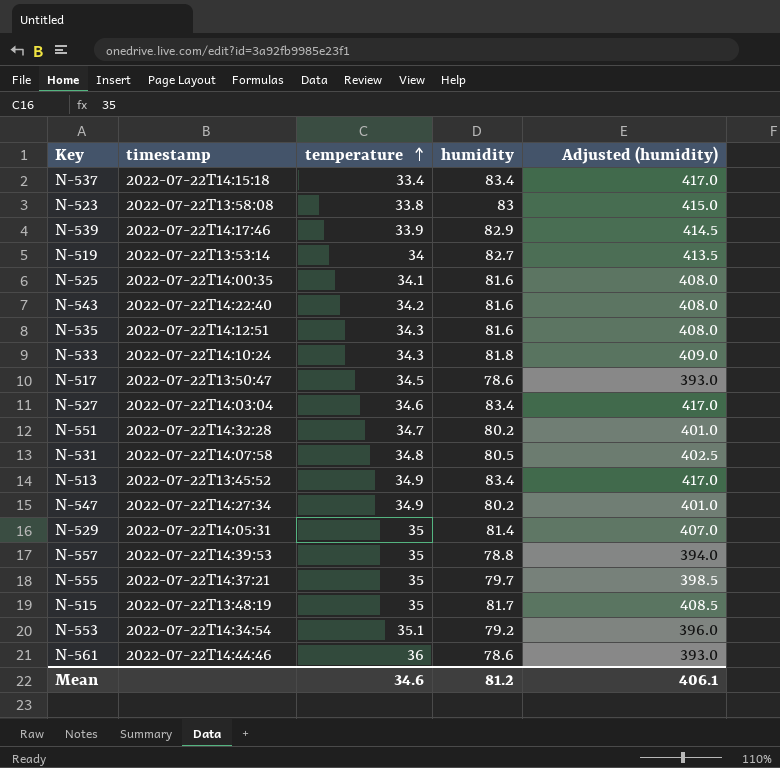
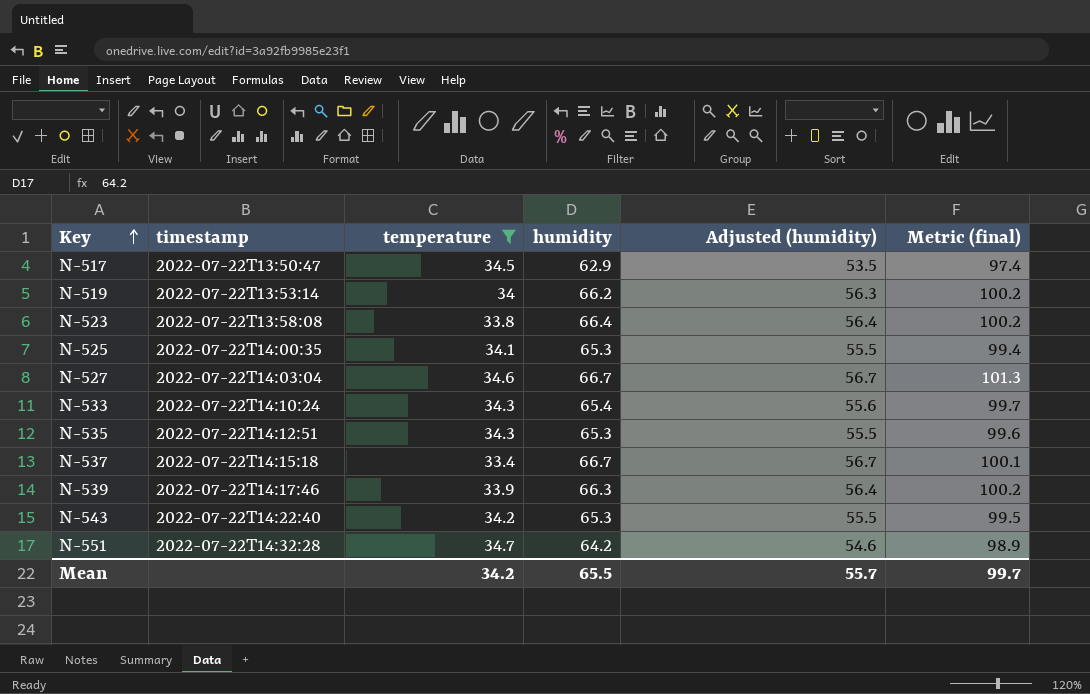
filter: none -> temperature <= 34.7
row order: temperature ascending -> Key ascending
column Adjusted (humidity) | formula: [humidity] * 5 -> [humidity] * 0.85
column Metric (final) | formula: none -> [temperature] + [humidity]
N-517 | humidity: 78.6 -> 62.9
N-519 | humidity: 82.7 -> 66.2
N-523 | humidity: 83 -> 66.4
N-525 | humidity: 81.6 -> 65.3
N-527 | humidity: 83.4 -> 66.7
N-533 | humidity: 81.8 -> 65.4
N-535 | humidity: 81.6 -> 65.3
N-537 | humidity: 83.4 -> 66.7
N-539 | humidity: 82.9 -> 66.3
N-543 | humidity: 81.6 -> 65.3
N-551 | humidity: 80.2 -> 64.2
Mean | temperature: 34.6 -> 34.2
Mean | humidity: 81.2 -> 65.5
Mean | Adjusted (humidity): 406.1 -> 55.7

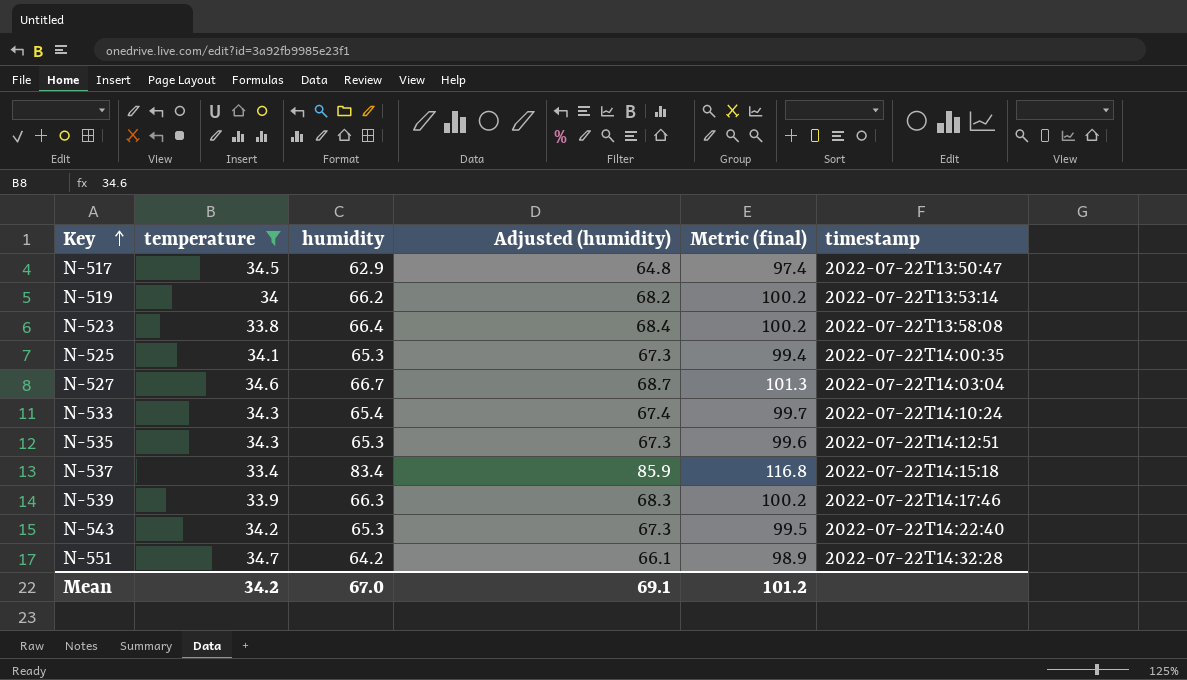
column Adjusted (humidity) | formula: [humidity] * 0.85 -> [humidity] * 1.03
column timestamp | position: 2 -> 6
N-537 | humidity: 66.7 -> 83.4
N-537 | Metric (final): 100.1 -> 116.8
Mean | humidity: 65.5 -> 67.0
Mean | Adjusted (humidity): 55.7 -> 69.1
Mean | Metric (final): 99.7 -> 101.2

